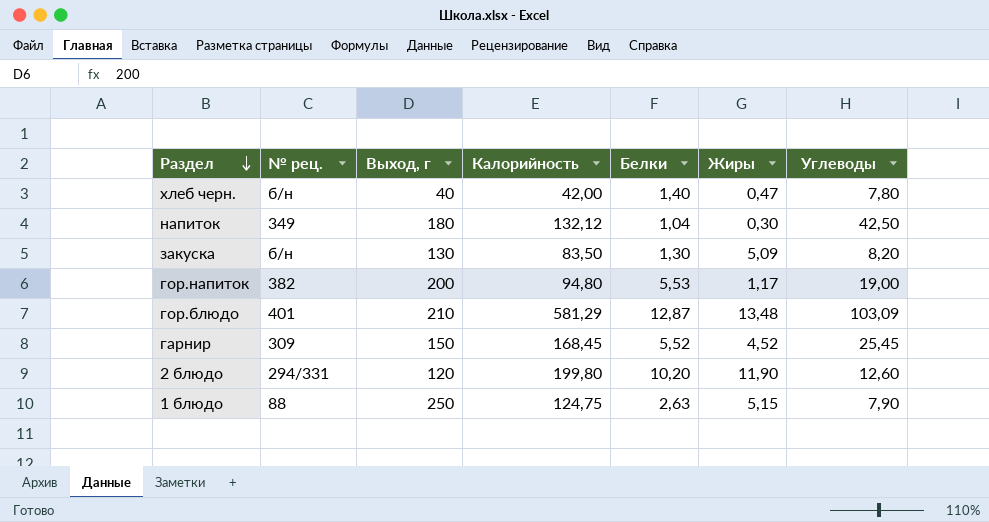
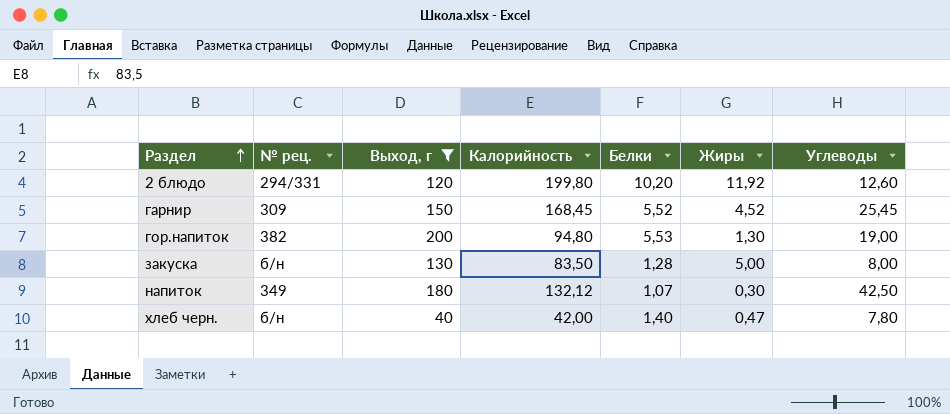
filter: none -> Выход, г <= 200
row order: Раздел descending -> Раздел ascending
2 блюдо | Жиры: 11,90 -> 11,92
гор.напиток | Жиры: 1,17 -> 1,30
закуска | Белки: 1,30 -> 1,28
закуска | Жиры: 5,09 -> 5,00
закуска | Углеводы: 8,20 -> 8,00
напиток | Белки: 1,04 -> 1,07

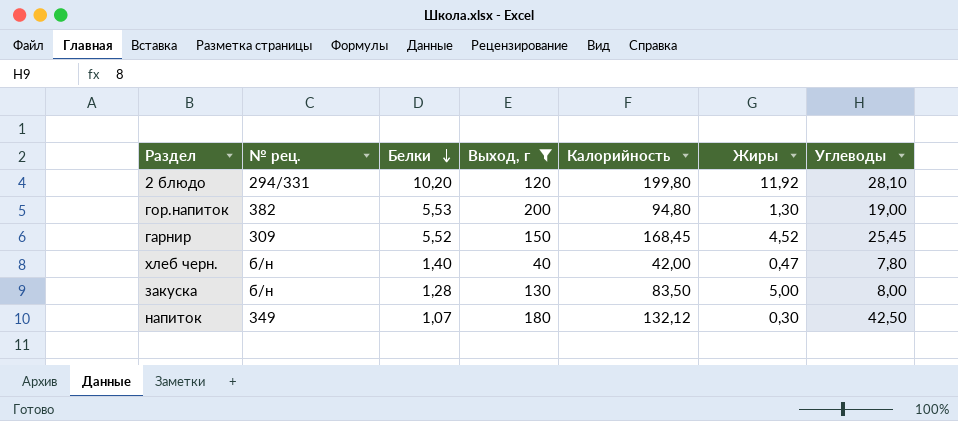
row order: Раздел ascending -> Белки descending
column Белки | position: 5 -> 3
2 блюдо | Углеводы: 12,60 -> 28,10

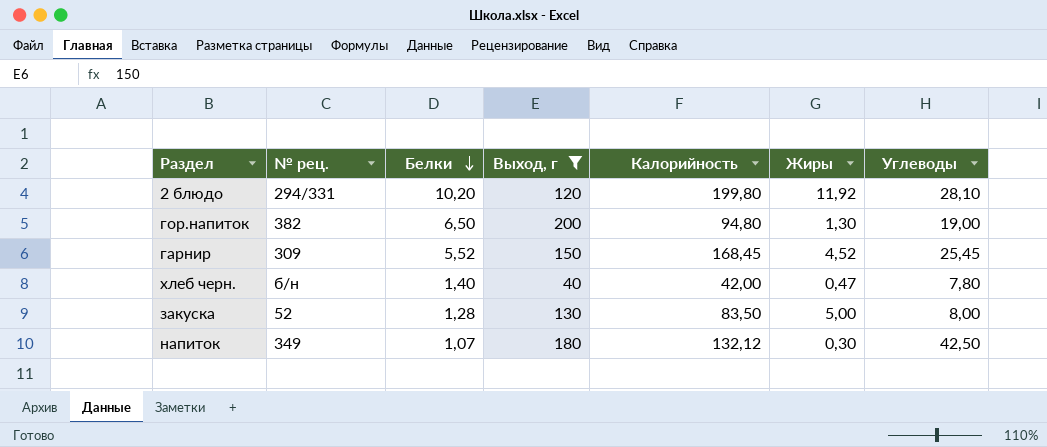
гор.напиток | Белки: 5,53 -> 6,50
закуска | № рец.: б/н -> 52

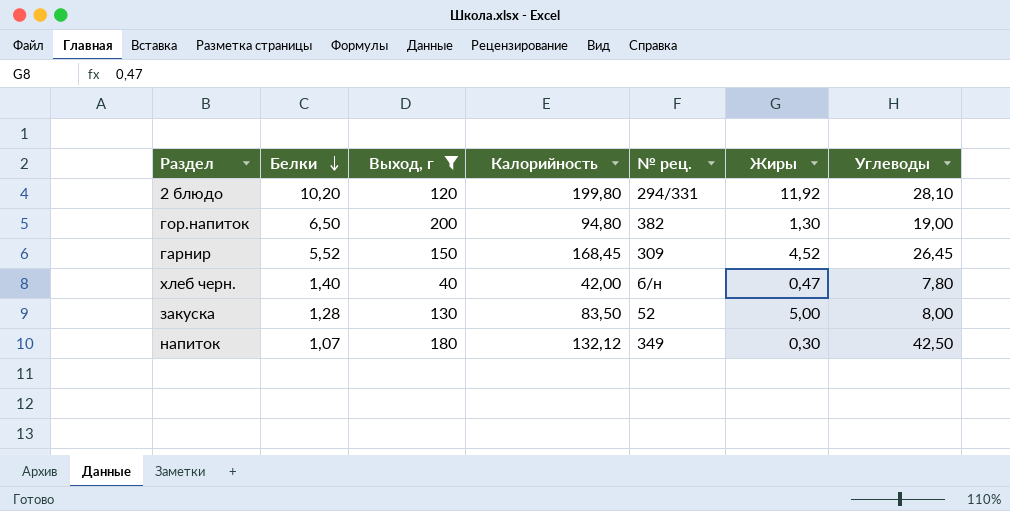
column № рец. | position: 2 -> 5
гарнир | Углеводы: 25,45 -> 26,45

